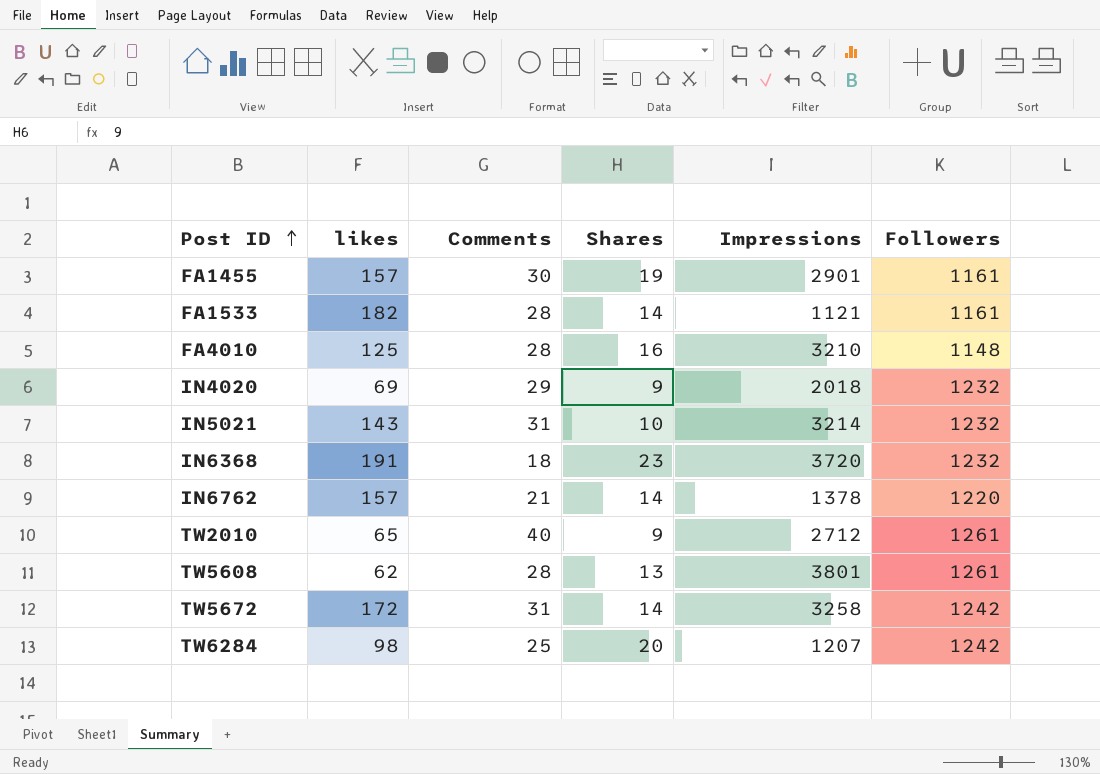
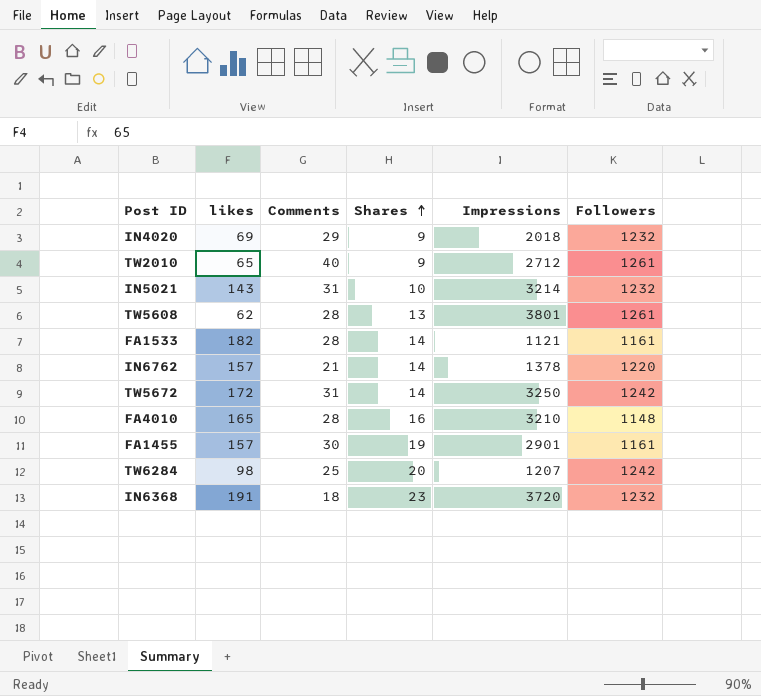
row order: Post ID ascending -> Shares ascending
TW5672 | Impressions: 3258 -> 3250
FA4010 | likes: 125 -> 165

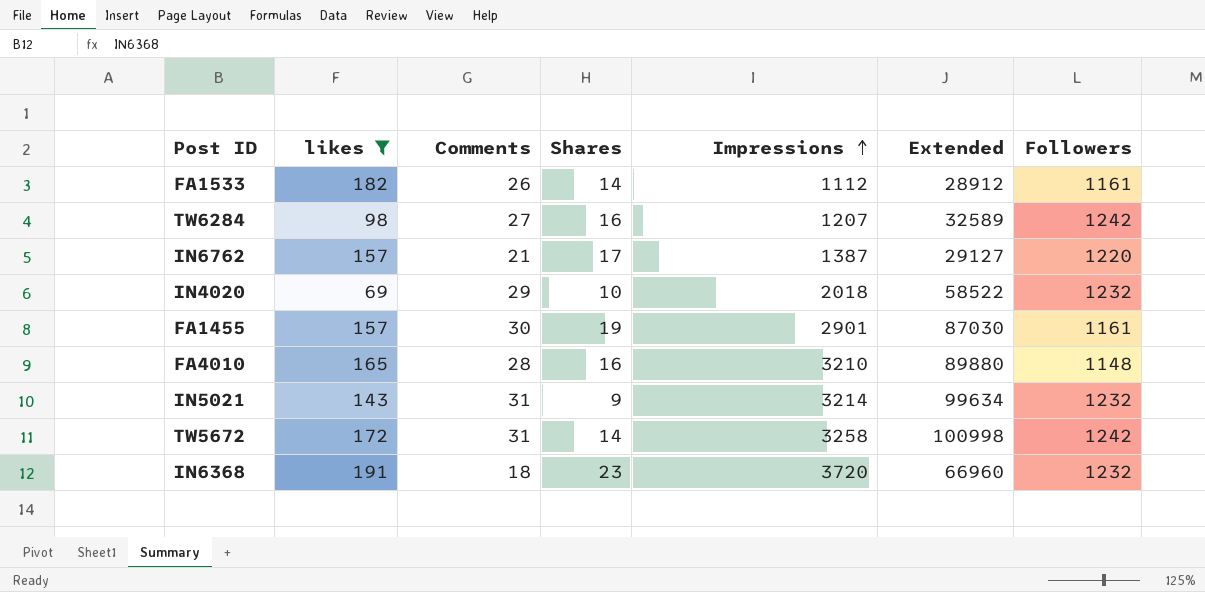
filter: none -> likes >= 69
row order: Shares ascending -> Impressions ascending
column Extended | formula: none -> [Comments] * [Impressions]
FA1533 | Comments: 28 -> 26
FA1533 | Impressions: 1121 -> 1112
TW6284 | Comments: 25 -> 27
TW6284 | Shares: 20 -> 16
IN6762 | Shares: 14 -> 17
IN6762 | Impressions: 1378 -> 1387
IN4020 | Shares: 9 -> 10
IN5021 | Shares: 10 -> 9
TW5672 | Impressions: 3250 -> 3258

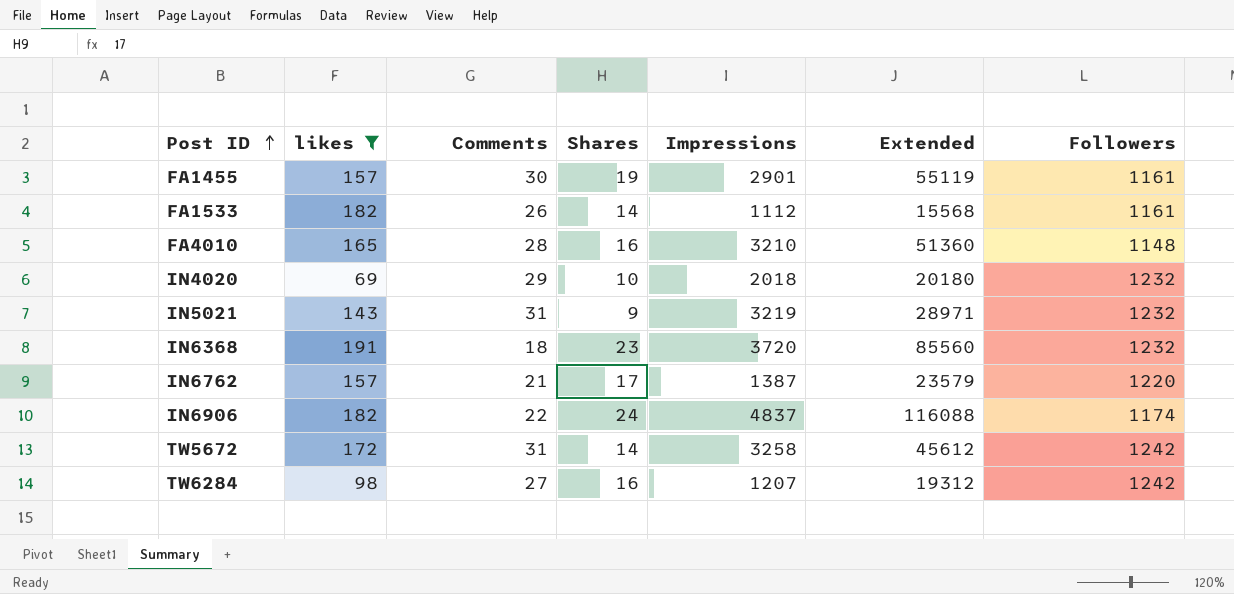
row order: Impressions ascending -> Post ID ascending
column Extended | formula: [Comments] * [Impressions] -> [Shares] * [Impressions]
IN5021 | Impressions: 3214 -> 3219
row IN6906: none -> 182 | 22 | 24 | 4837 | 116088 | 1174

